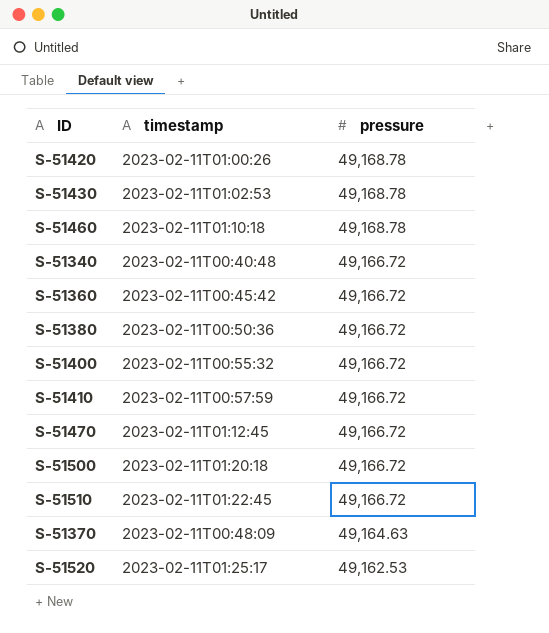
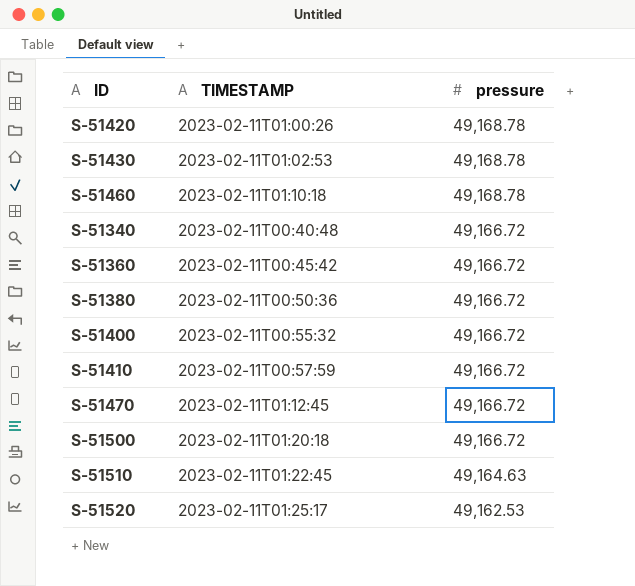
column name: timestamp -> TIMESTAMP
row S-51370: 2023-02-11T00:48:09 | 49,164.63 -> none
S-51510 | pressure: 49,166.72 -> 49,164.63

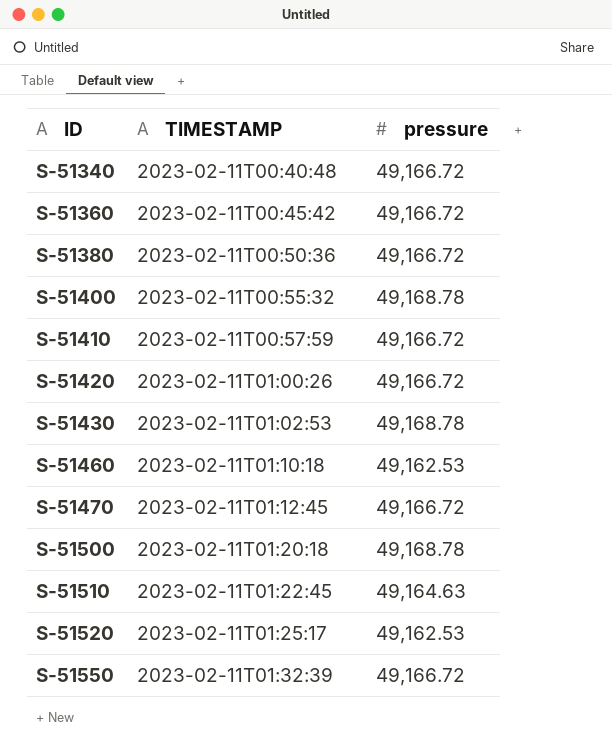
row order: pressure descending -> ID ascending
S-51400 | pressure: 49,166.72 -> 49,168.78
S-51420 | pressure: 49,168.78 -> 49,166.72
S-51460 | pressure: 49,168.78 -> 49,162.53
S-51500 | pressure: 49,166.72 -> 49,168.78
row S-51550: none -> 2023-02-11T01:32:39 | 49,166.72

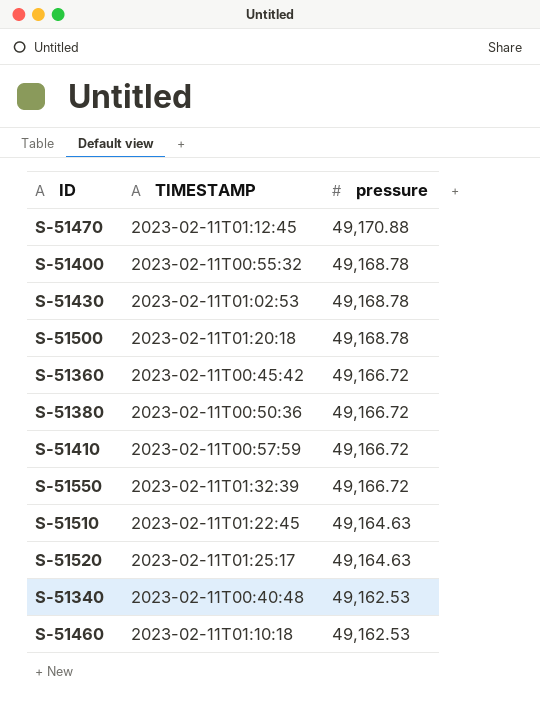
row order: ID ascending -> pressure descending
row S-51420: 2023-02-11T01:00:26 | 49,166.72 -> none
S-51470 | pressure: 49,166.72 -> 49,170.88
S-51520 | pressure: 49,162.53 -> 49,164.63
S-51340 | pressure: 49,166.72 -> 49,162.53

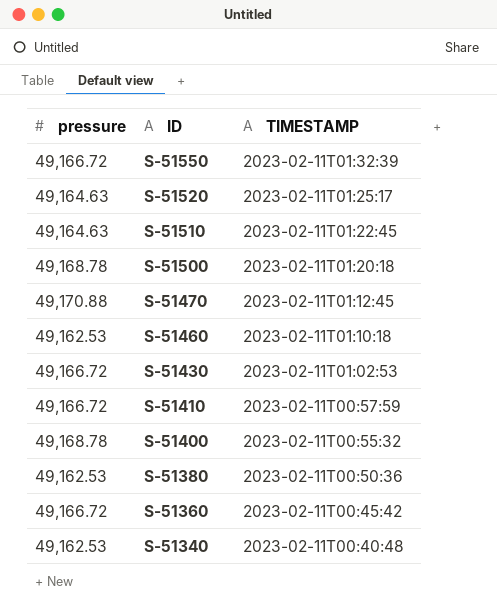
row order: pressure descending -> ID descending
column pressure | position: 3 -> 1
S-51430 | pressure: 49,168.78 -> 49,166.72
S-51380 | pressure: 49,166.72 -> 49,162.53

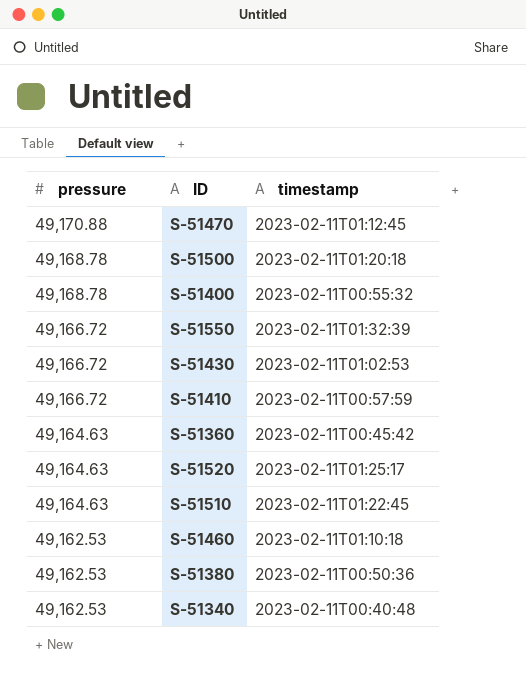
row order: ID descending -> pressure descending
column name: TIMESTAMP -> timestamp
S-51360 | pressure: 49,166.72 -> 49,164.63

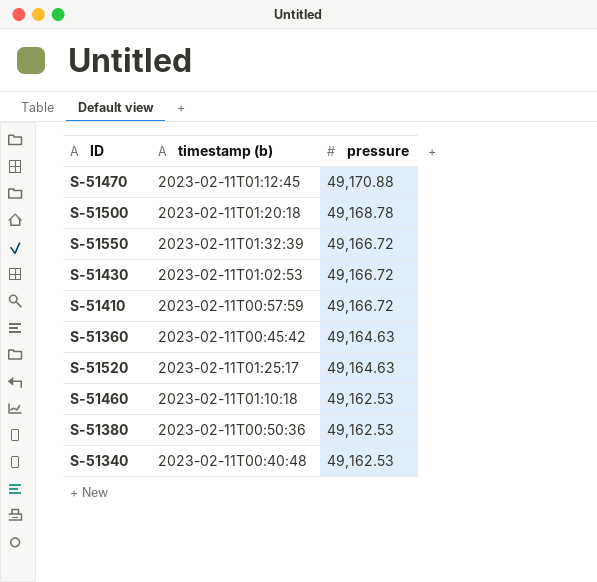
column name: timestamp -> timestamp (b)
column pressure | position: 1 -> 3
row S-51400: 49,168.78 | 2023-02-11T00:55:32 -> none
row S-51510: 49,164.63 | 2023-02-11T01:22:45 -> none

